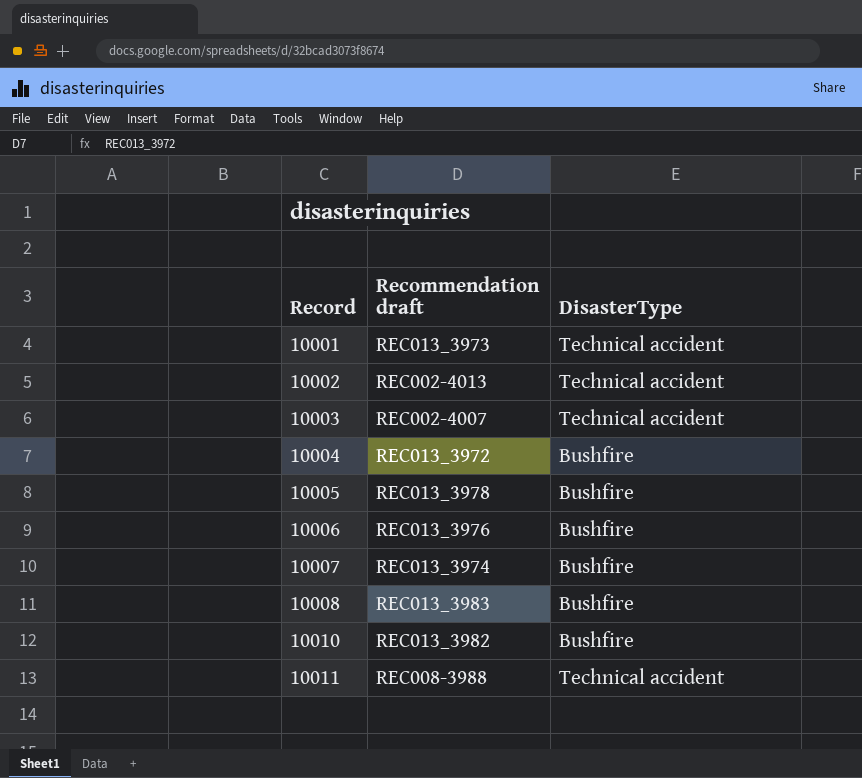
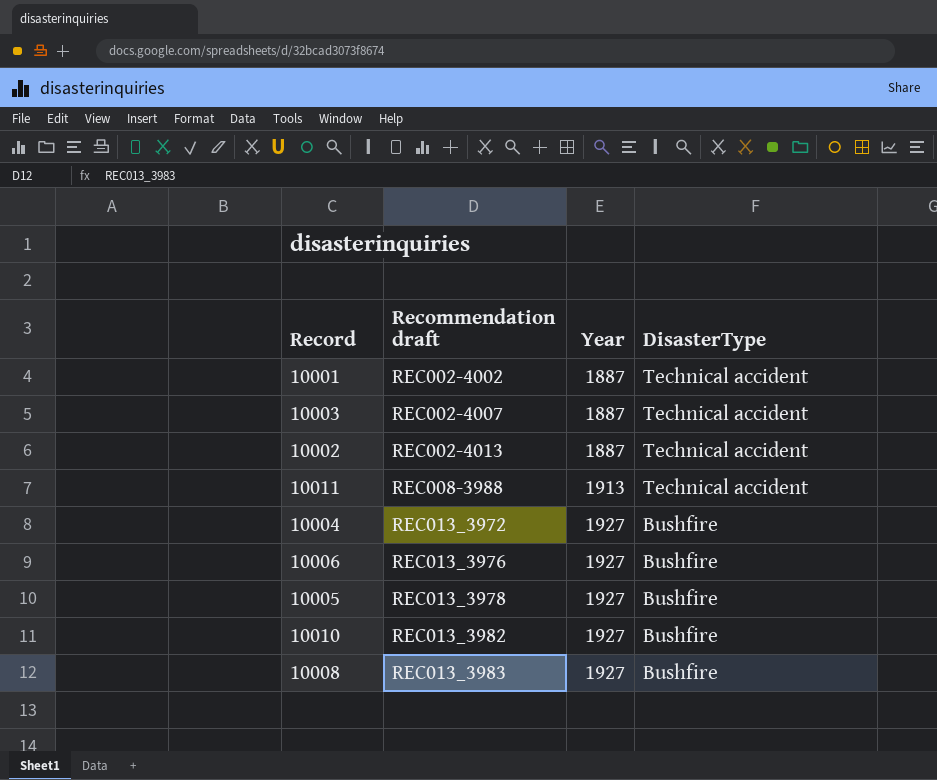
row order: Record ascending -> Recommendation draft ascending
column Year | position: none -> 3
row 10007: REC013_3974 | Bushfire -> none
10001 | Recommendation draft: REC013_3973 -> REC002-4002

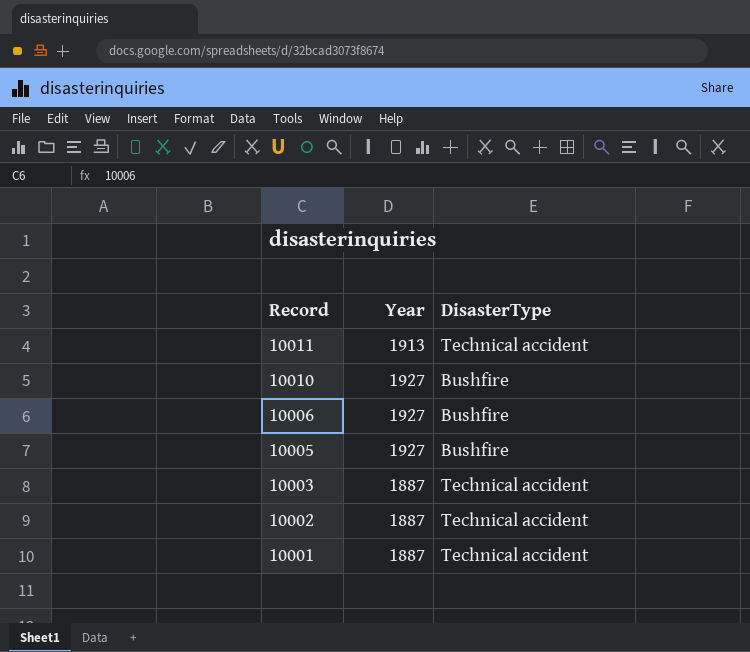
row order: Recommendation draft ascending -> Record descending
column Recommendation draft | position: 2 -> none
row 10004: REC013_3972 | 1927 | Bushfire -> none
row 10008: REC013_3983 | 1927 | Bushfire -> none

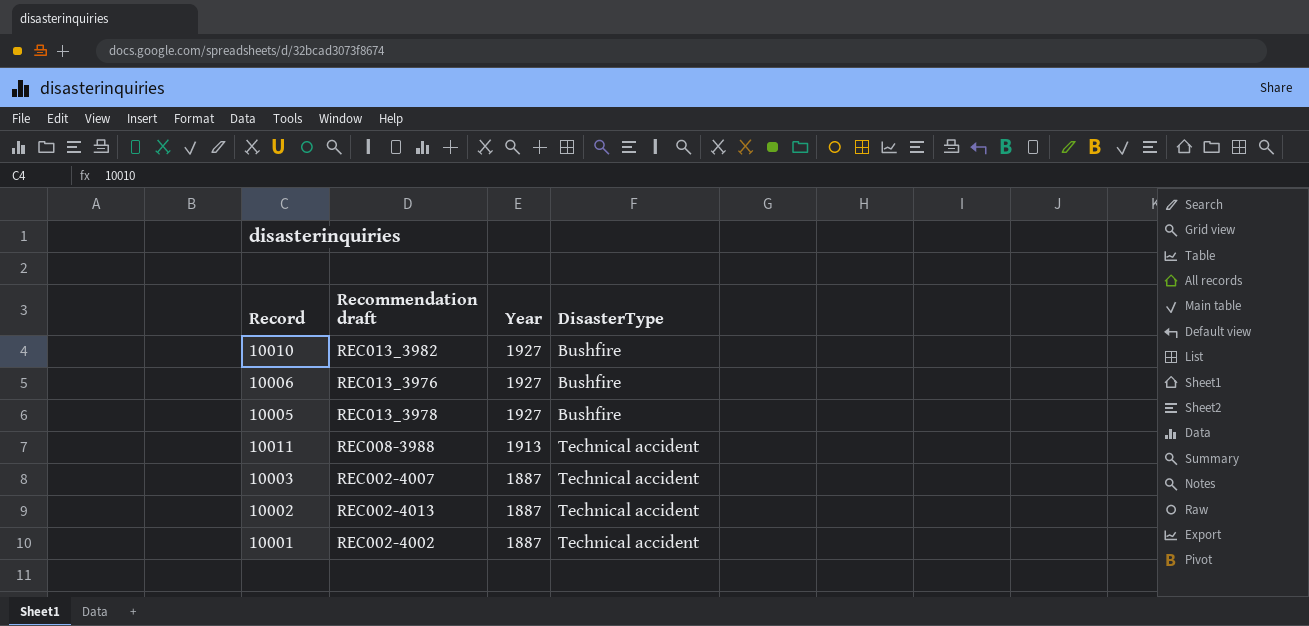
row order: Record descending -> Year descending
column Recommendation draft | position: none -> 2

